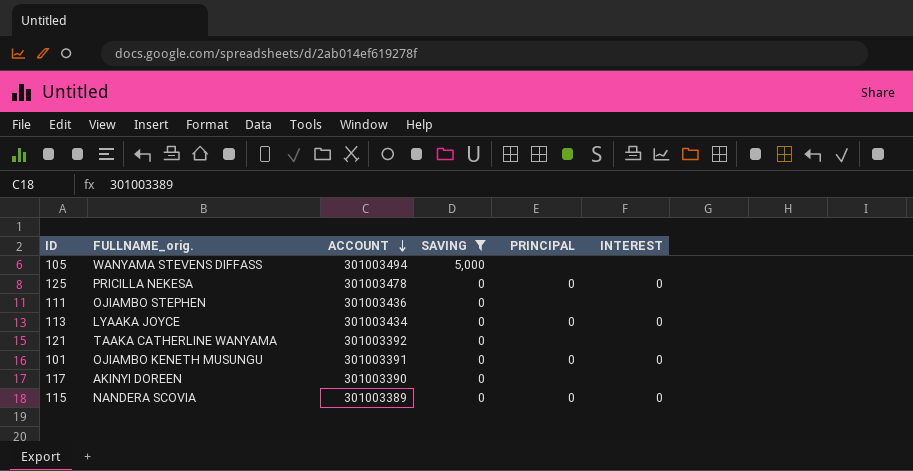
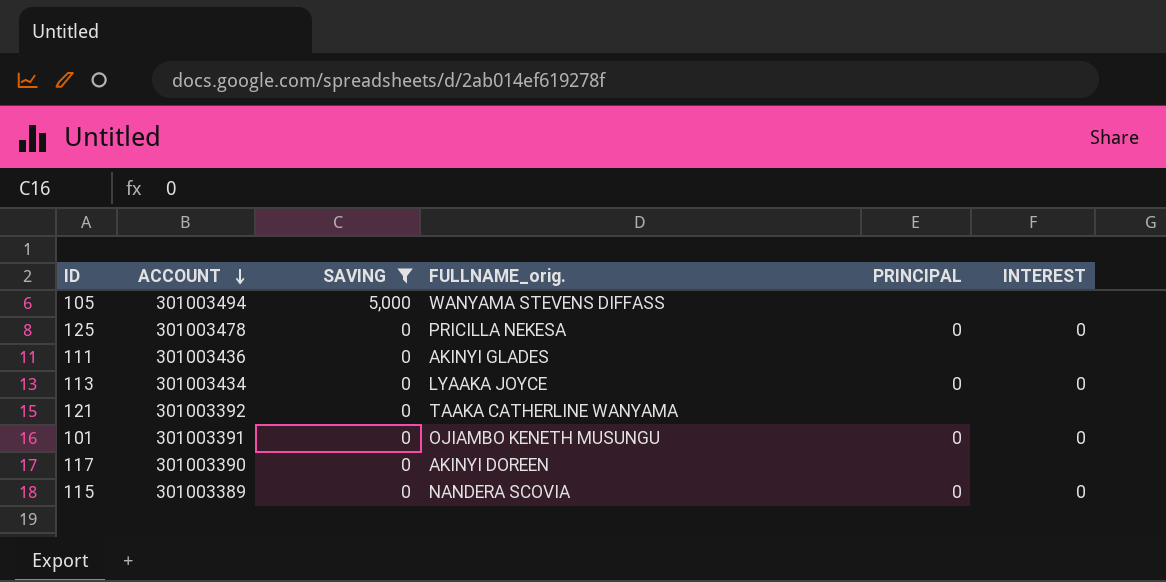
column FULLNAME_orig. | position: 2 -> 4
111 | FULLNAME_orig.: OJIAMBO STEPHEN -> AKINYI GLADES

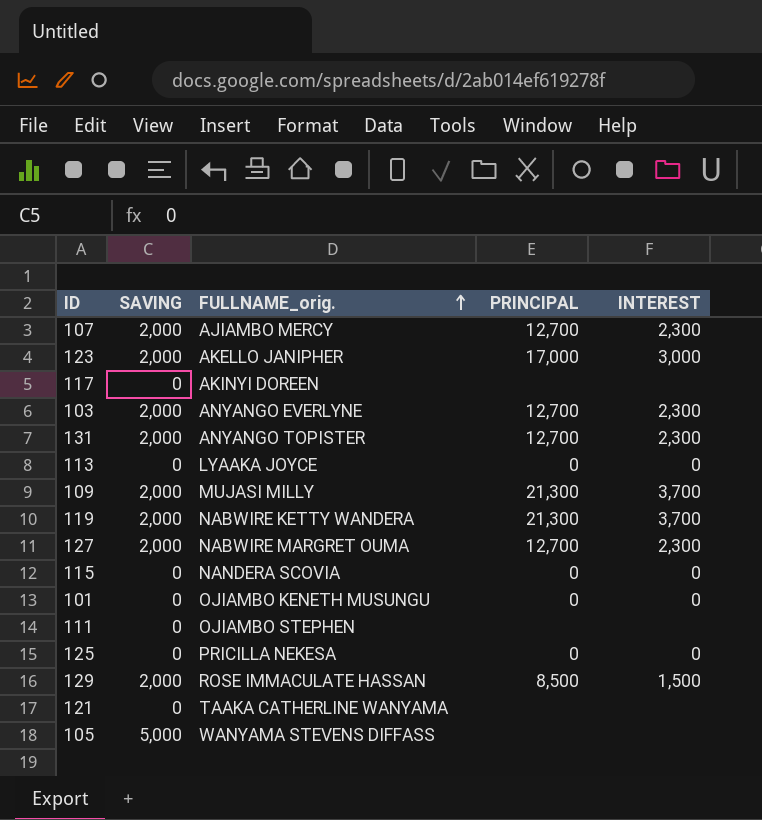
filter: SAVING != 2,000 -> none
row order: ACCOUNT descending -> FULLNAME_orig. ascending
column ACCOUNT | position: 2 -> none
111 | FULLNAME_orig.: AKINYI GLADES -> OJIAMBO STEPHEN

